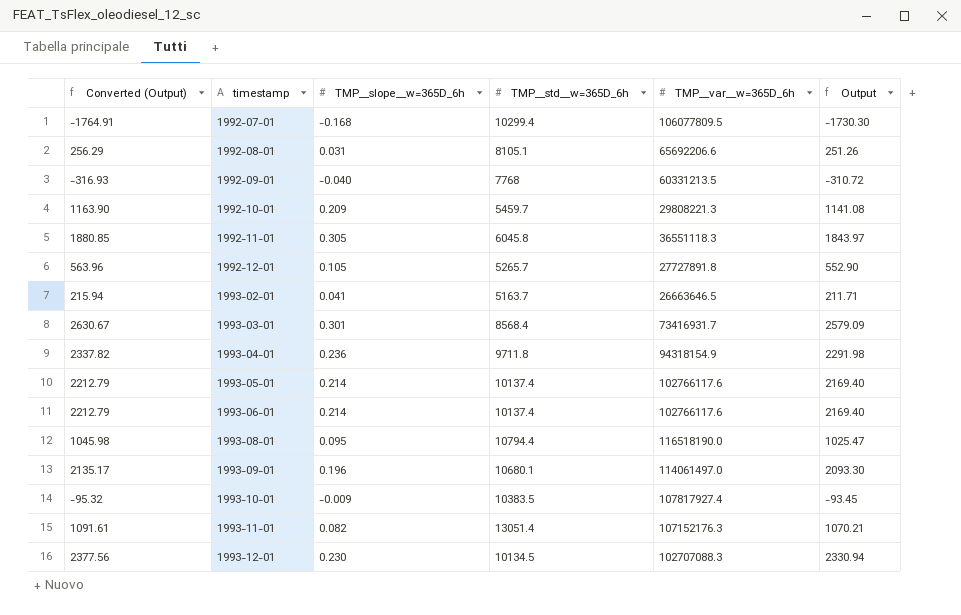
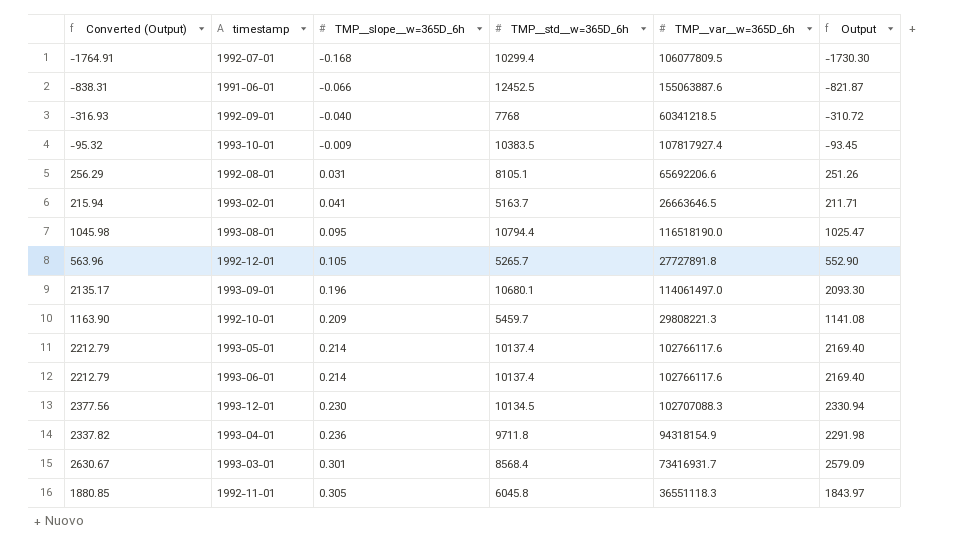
row order: timestamp ascending -> TMP__slope__w=365D_6h ascending
row 1993-11-01: 1091.61 | 0.082 | 13051.4 | 107152176.3 | 1070.21 -> none
row 1991-06-01: none -> -838.31 | -0.066 | 12452.5 | 155063887.6 | -821.87
1992-09-01 | TMP__var__w=365D_6h: 60331213.5 -> 60341218.5

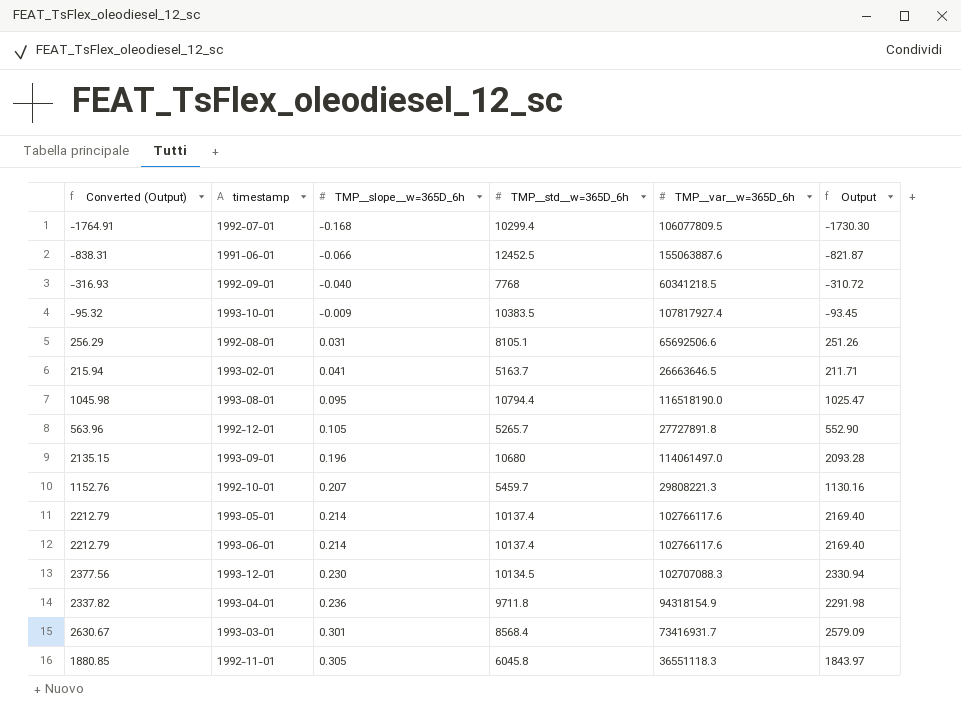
1992-08-01 | TMP__var__w=365D_6h: 65692206.6 -> 65692506.6
1993-09-01 | Converted (Output): 2135.17 -> 2135.15
1993-09-01 | TMP__std__w=365D_6h: 10680.1 -> 10680
1993-09-01 | Output: 2093.30 -> 2093.28
1992-10-01 | Converted (Output): 1163.90 -> 1152.76
1992-10-01 | TMP__slope__w=365D_6h: 0.209 -> 0.207
1992-10-01 | Output: 1141.08 -> 1130.16

